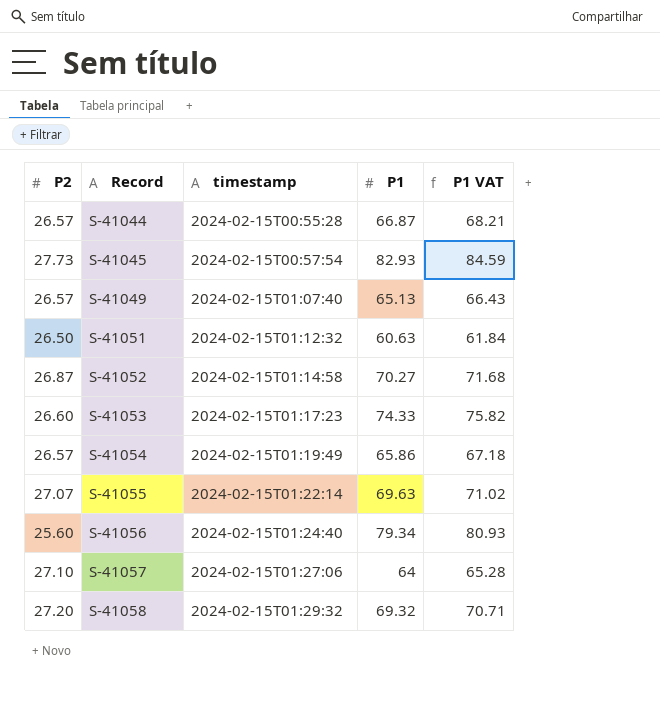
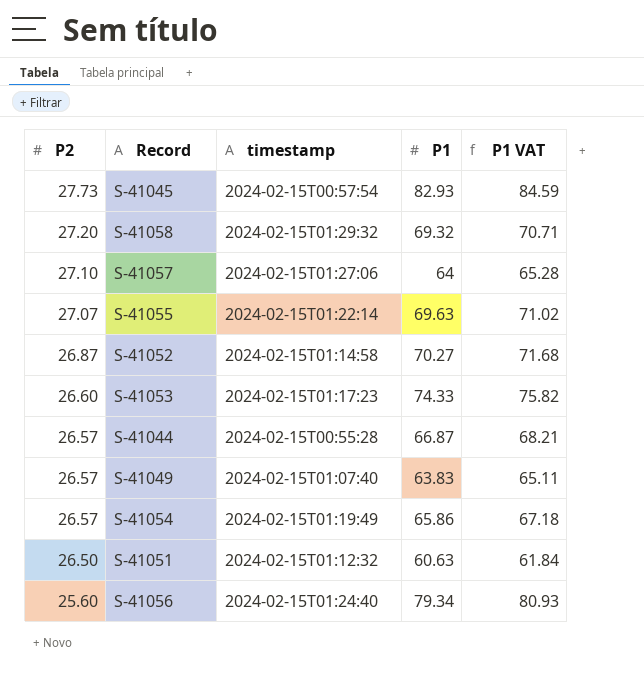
row order: Record ascending -> P2 descending
S-41049 | P1: 65.13 -> 63.83
S-41049 | P1 VAT: 66.43 -> 65.11

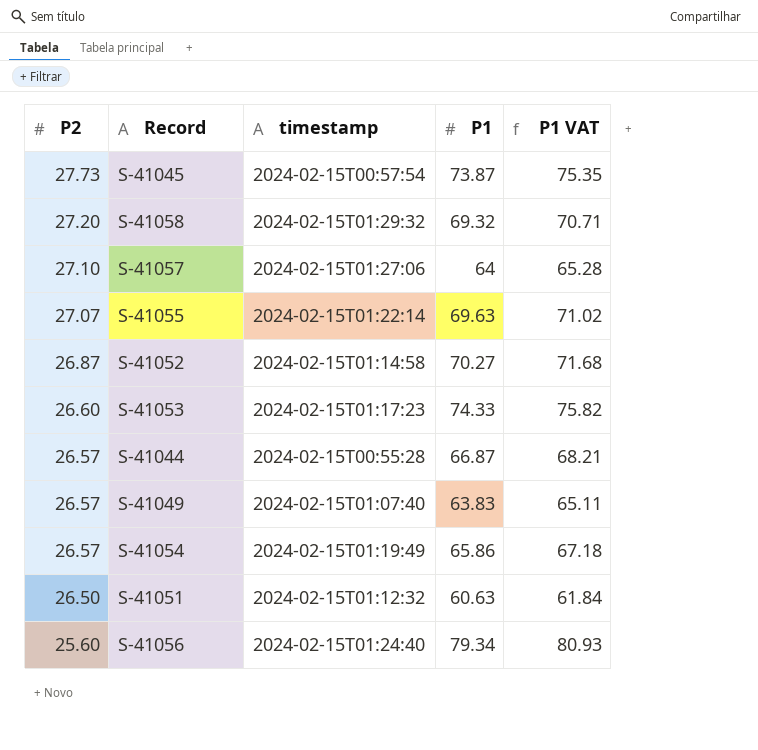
S-41045 | P1: 82.93 -> 73.87
S-41045 | P1 VAT: 84.59 -> 75.35

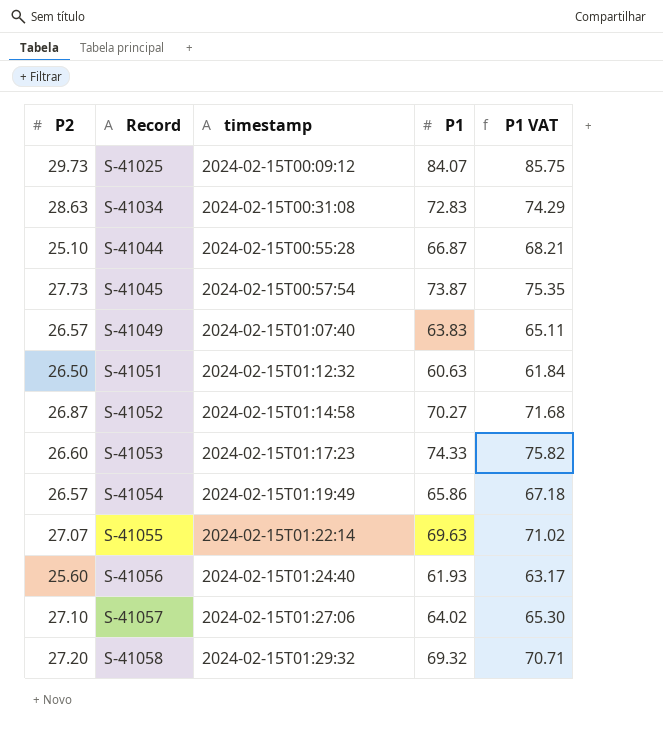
row order: P2 descending -> Record ascending
row S-41025: none -> 29.73 | 2024-02-15T00:09:12 | 84.07 | 85.75
row S-41034: none -> 28.63 | 2024-02-15T00:31:08 | 72.83 | 74.29
S-41044 | P2: 26.57 -> 25.10
S-41056 | P1: 79.34 -> 61.93
S-41056 | P1 VAT: 80.93 -> 63.17
S-41057 | P1: 64 -> 64.02
S-41057 | P1 VAT: 65.28 -> 65.30

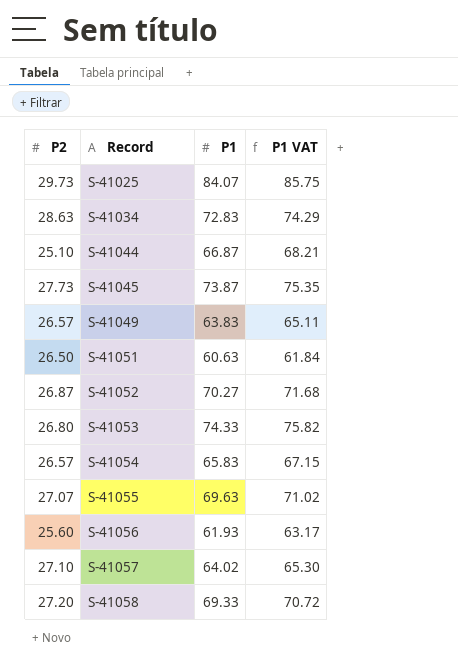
column timestamp | position: 3 -> none
S-41053 | P2: 26.60 -> 26.80
S-41054 | P1: 65.86 -> 65.83
S-41054 | P1 VAT: 67.18 -> 67.15
S-41058 | P1: 69.32 -> 69.33
S-41058 | P1 VAT: 70.71 -> 70.72

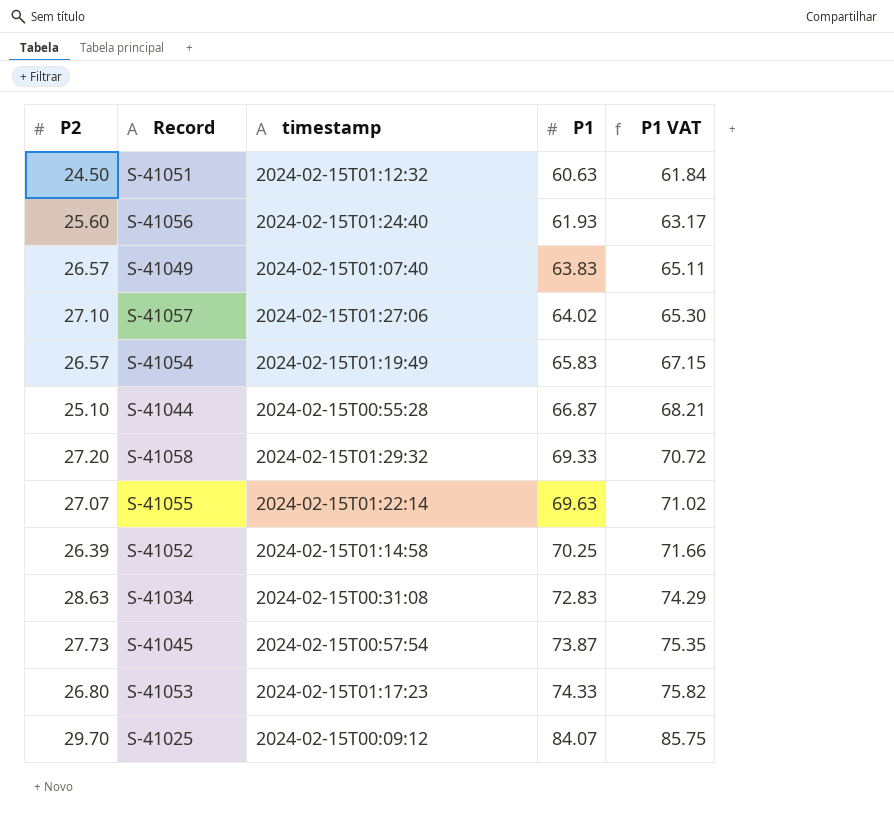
row order: Record ascending -> P1 ascending
column timestamp | position: none -> 3
S-41051 | P2: 26.50 -> 24.50
S-41052 | P2: 26.87 -> 26.39
S-41052 | P1: 70.27 -> 70.25
S-41052 | P1 VAT: 71.68 -> 71.66
S-41025 | P2: 29.73 -> 29.70

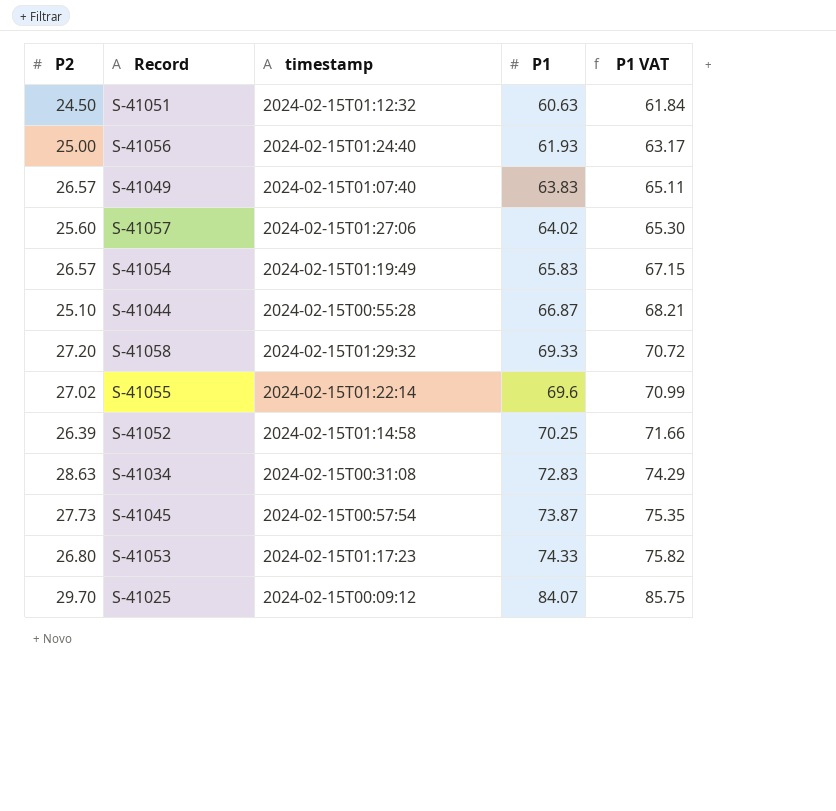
S-41056 | P2: 25.60 -> 25.00
S-41057 | P2: 27.10 -> 25.60
S-41055 | P2: 27.07 -> 27.02
S-41055 | P1: 69.63 -> 69.6
S-41055 | P1 VAT: 71.02 -> 70.99

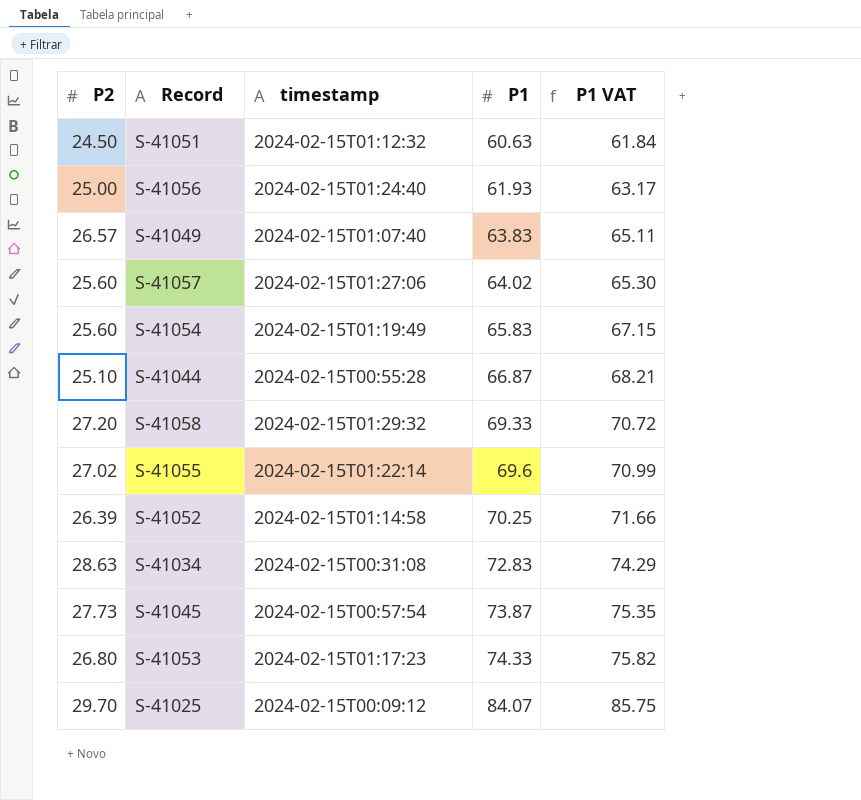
S-41054 | P2: 26.57 -> 25.60

